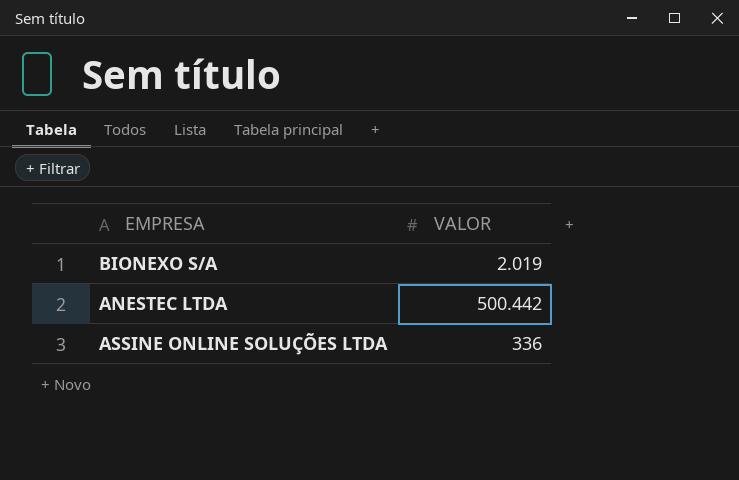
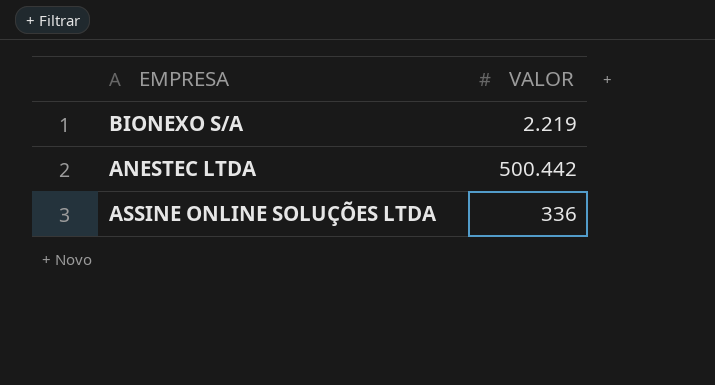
BIONEXO S/A | VALOR: 2.019 -> 2.219

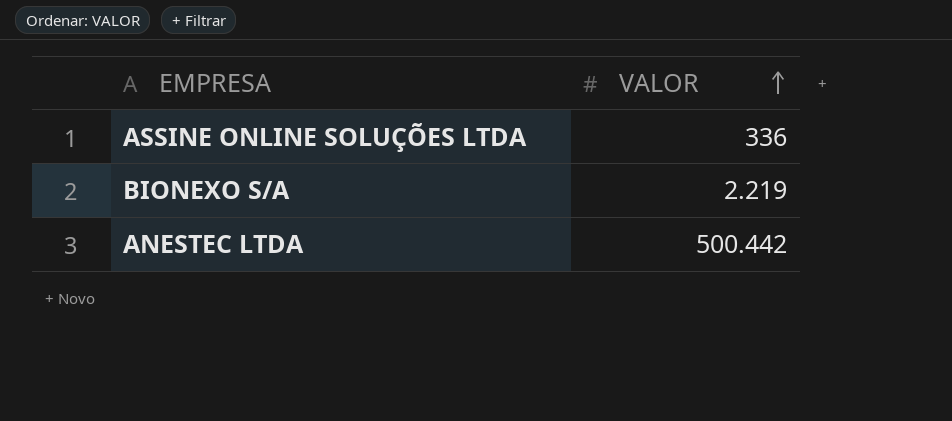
row order: none -> VALOR ascending

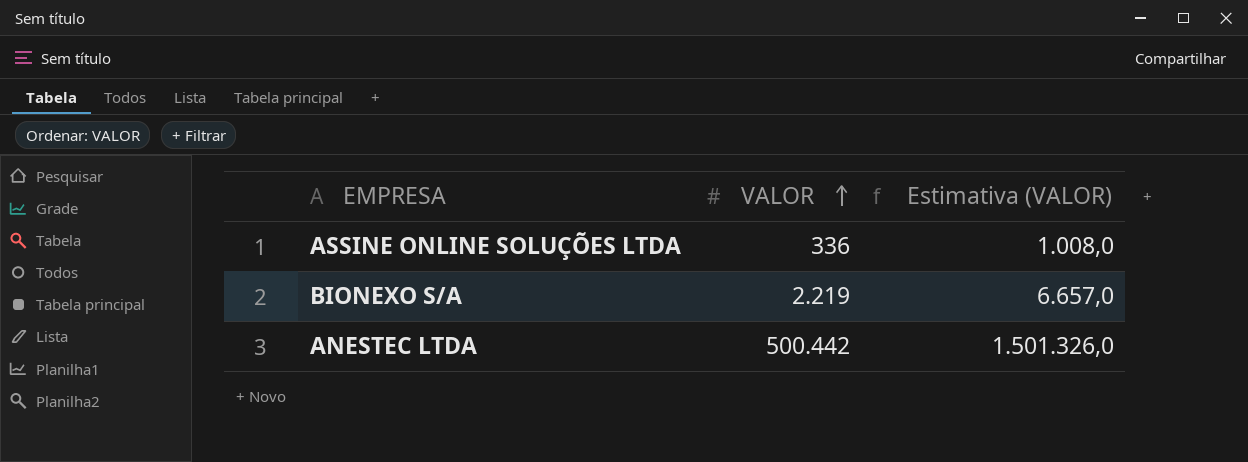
column Estimativa (VALOR) | formula: none -> [VALOR] * 3

